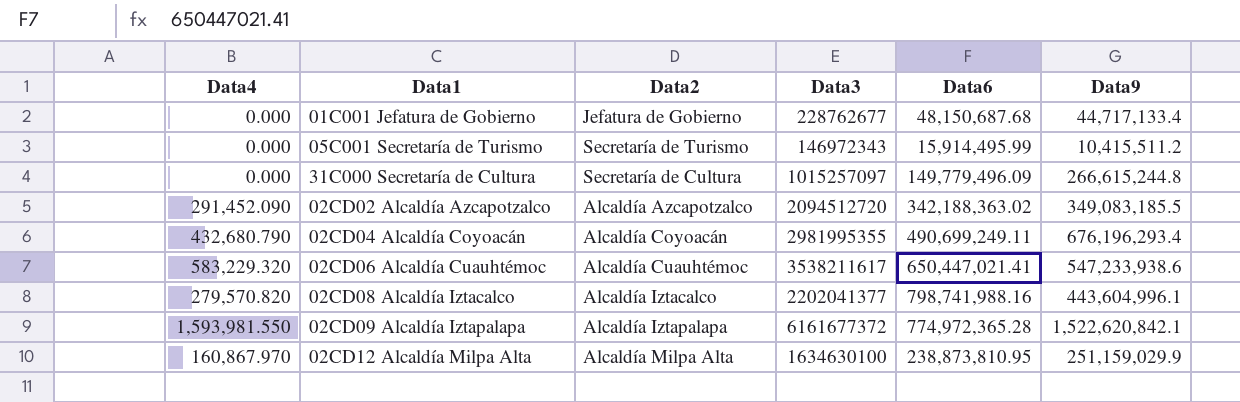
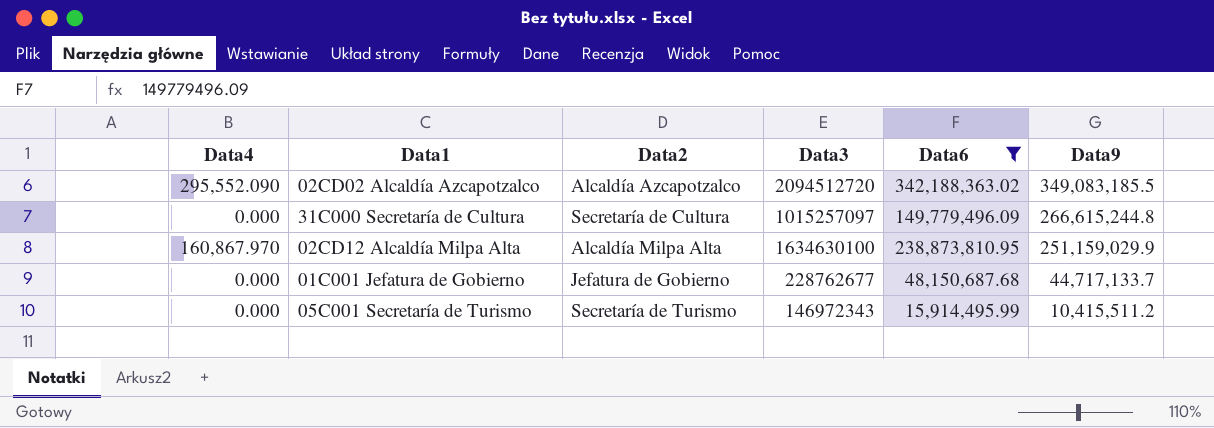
filter: none -> Data6 <= 342,188,363.02
row order: none -> Data9 descending
02CD02 Alcaldía Azcapotzalco | Data4: 291,452.090 -> 295,552.090
01C001 Jefatura de Gobierno | Data9: 44,717,133.4 -> 44,717,133.7

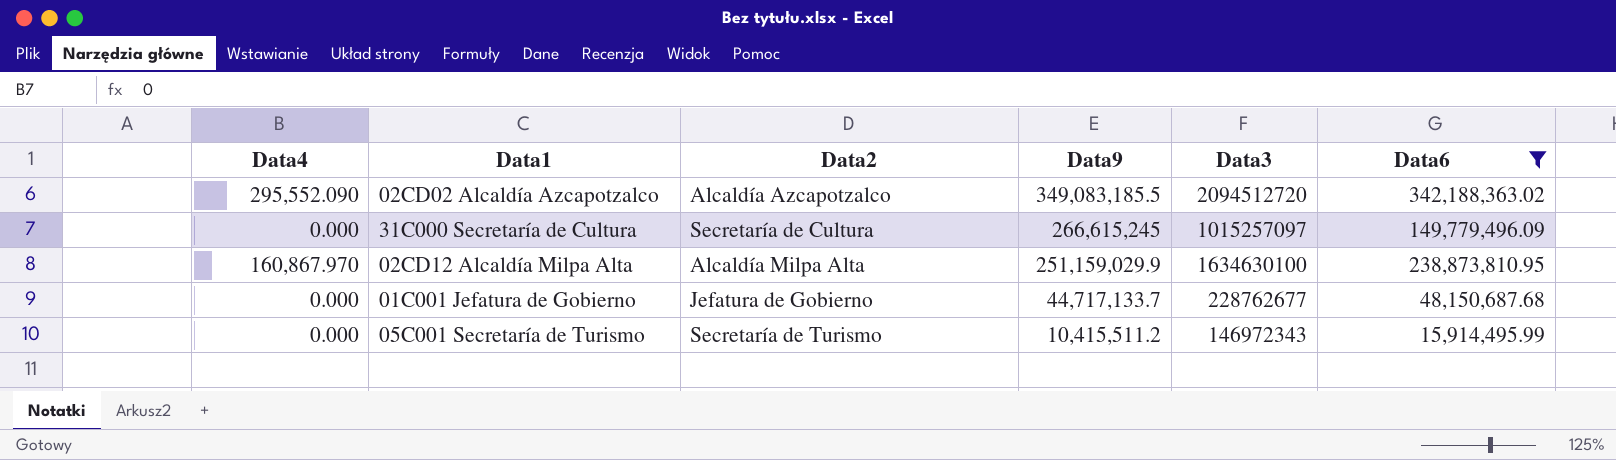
column Data9 | position: 6 -> 4
31C000 Secretaría de Cultura | Data9: 266,615,244.8 -> 266,615,245

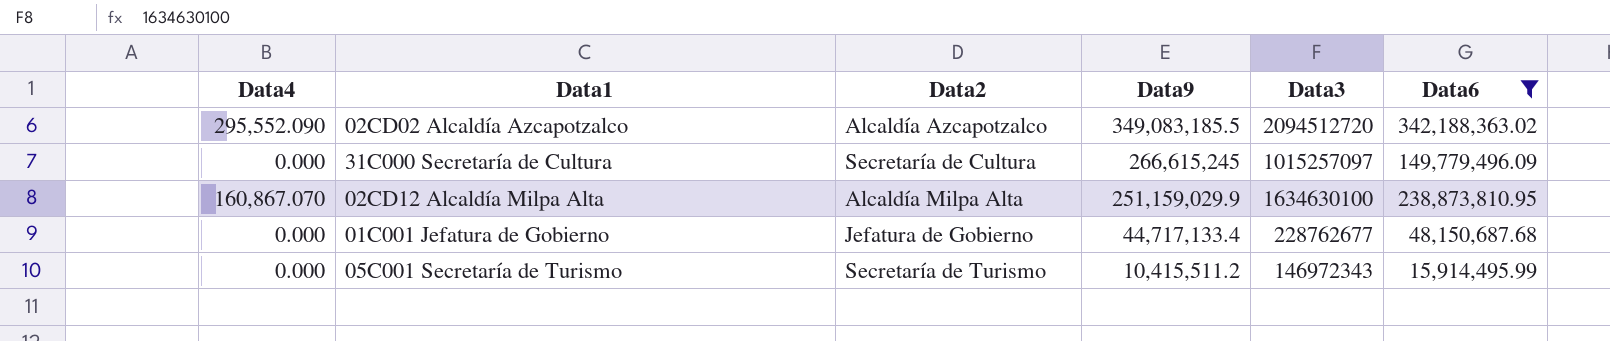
02CD12 Alcaldía Milpa Alta | Data4: 160,867.970 -> 160,867.070
01C001 Jefatura de Gobierno | Data9: 44,717,133.7 -> 44,717,133.4

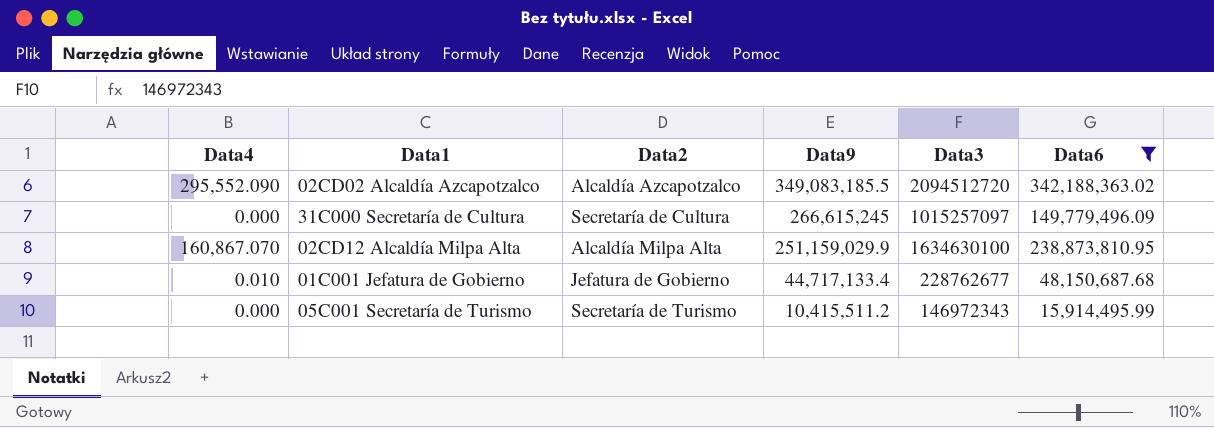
01C001 Jefatura de Gobierno | Data4: 0.000 -> 0.010

